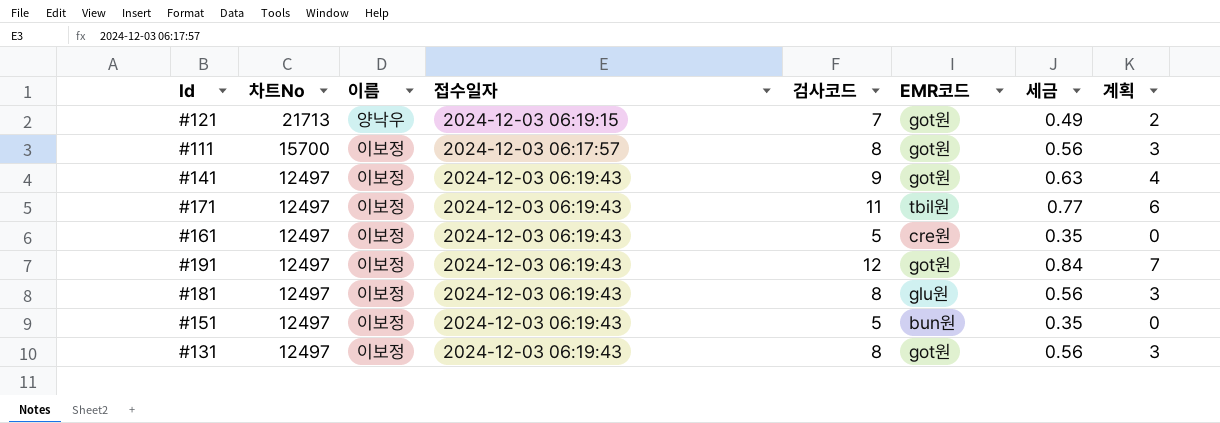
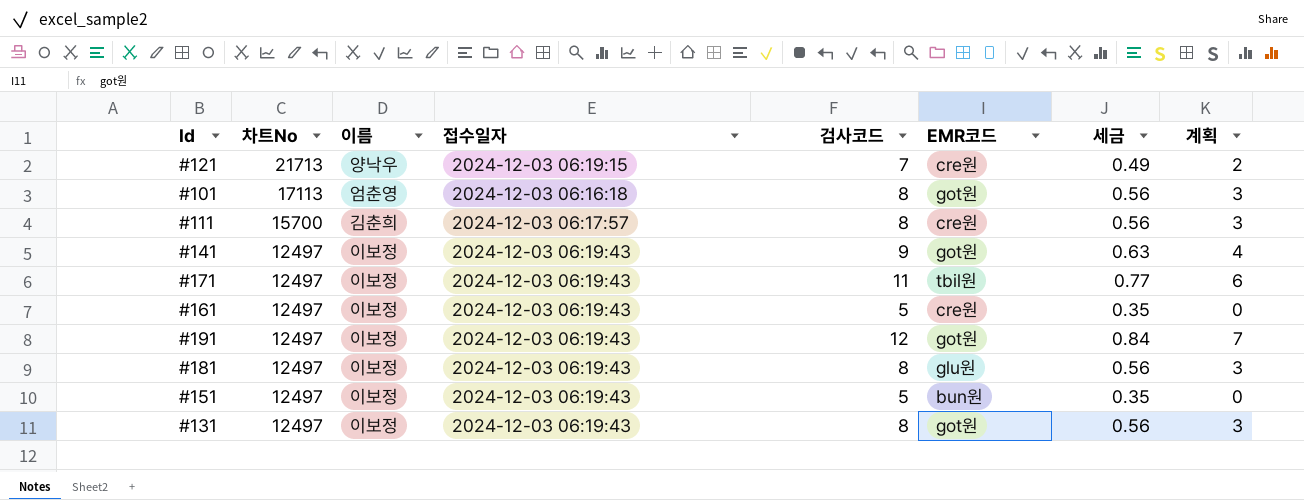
#121 | EMR코드: got원 -> cre원
row #101: none -> 17113 | 엄춘영 | 2024-12-03 06:16:18 | 8 | got원 | 0.56 | 3
#111 | 이름: 이보정 -> 김춘희
#111 | EMR코드: got원 -> cre원

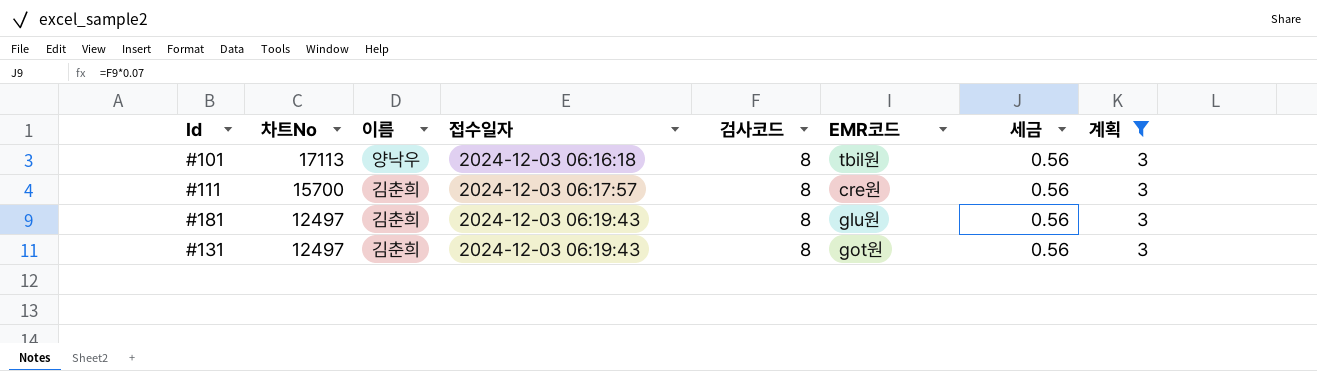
filter: none -> 계획 = 3
#101 | 이름: 엄춘영 -> 양낙우
#101 | EMR코드: got원 -> tbil원
#181 | 이름: 이보정 -> 김춘희
#131 | 이름: 이보정 -> 김춘희

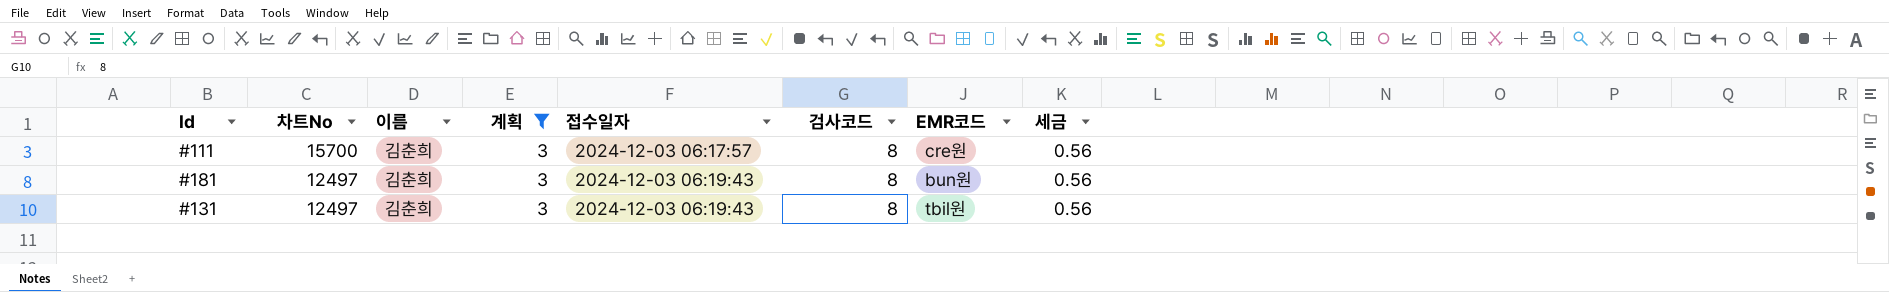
column 계획 | position: 8 -> 4
row #101: 17113 | 양낙우 | 2024-12-03 06:16:18 | 8 | tbil원 | 0.56 | 3 -> none
#181 | EMR코드: glu원 -> bun원
#131 | EMR코드: got원 -> tbil원

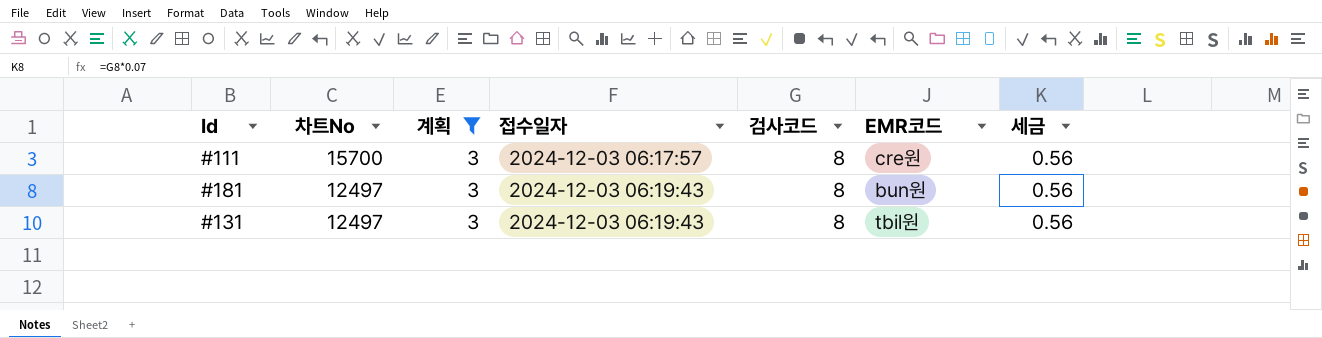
column 이름 | position: 3 -> none

